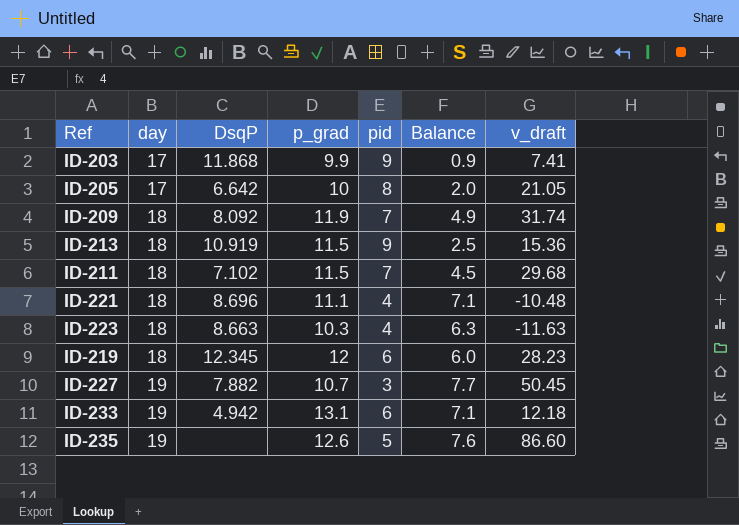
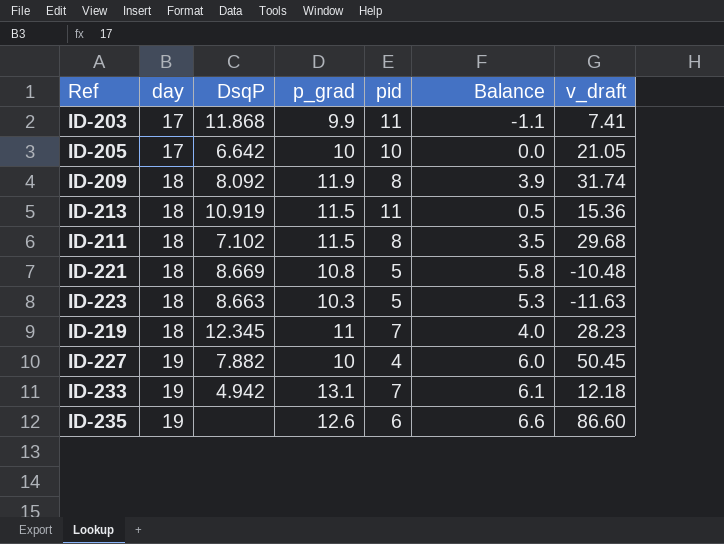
ID-203 | pid: 9 -> 11
ID-203 | Balance: 0.9 -> -1.1
ID-205 | pid: 8 -> 10
ID-205 | Balance: 2.0 -> 0.0
ID-209 | pid: 7 -> 8
ID-209 | Balance: 4.9 -> 3.9
ID-213 | pid: 9 -> 11
ID-213 | Balance: 2.5 -> 0.5
ID-211 | pid: 7 -> 8
ID-211 | Balance: 4.5 -> 3.5
ID-221 | DsqP: 8.696 -> 8.669
ID-221 | p_grad: 11.1 -> 10.8
ID-221 | pid: 4 -> 5
ID-221 | Balance: 7.1 -> 5.8
ID-223 | pid: 4 -> 5
ID-223 | Balance: 6.3 -> 5.3
ID-219 | p_grad: 12 -> 11
ID-219 | pid: 6 -> 7
ID-219 | Balance: 6.0 -> 4.0
ID-227 | p_grad: 10.7 -> 10
ID-227 | pid: 3 -> 4
ID-227 | Balance: 7.7 -> 6.0
ID-233 | pid: 6 -> 7
ID-233 | Balance: 7.1 -> 6.1
ID-235 | pid: 5 -> 6
ID-235 | Balance: 7.6 -> 6.6

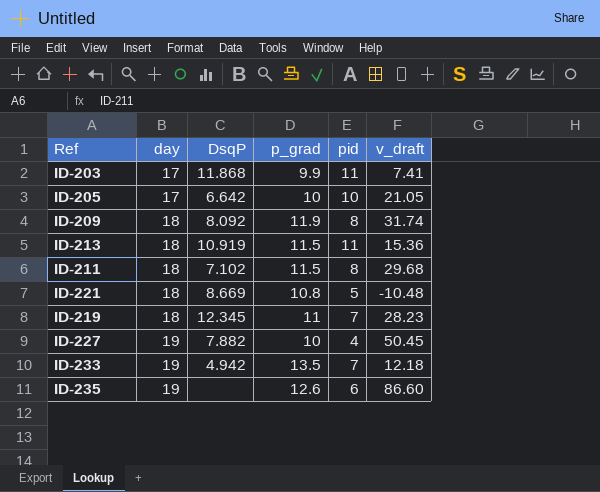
column Balance | formula: [p_grad] - [pid] -> none
row ID-223: 18 | 8.663 | 10.3 | 5 | 5.3 | -11.63 -> none
ID-233 | p_grad: 13.1 -> 13.5

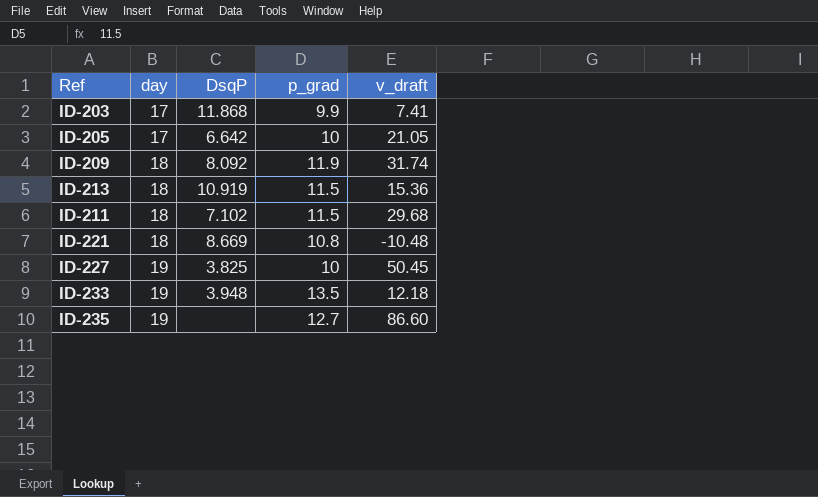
column pid | position: 5 -> none
row ID-219: 18 | 12.345 | 11 | 7 | 28.23 -> none
ID-227 | DsqP: 7.882 -> 3.825
ID-233 | DsqP: 4.942 -> 3.948
ID-235 | p_grad: 12.6 -> 12.7

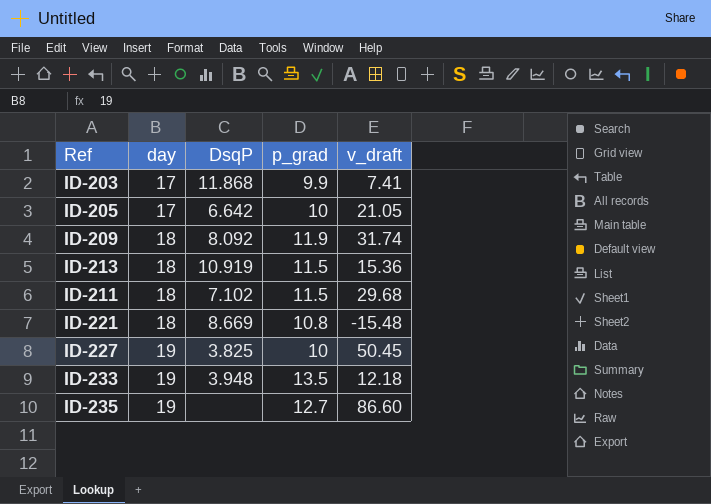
ID-221 | v_draft: -10.48 -> -15.48

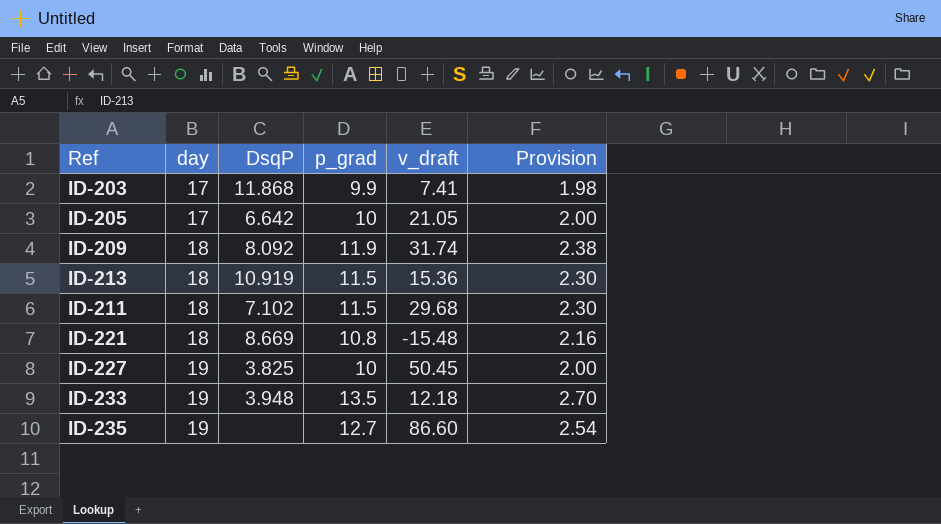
column Provision | formula: none -> [p_grad] * 0.2

